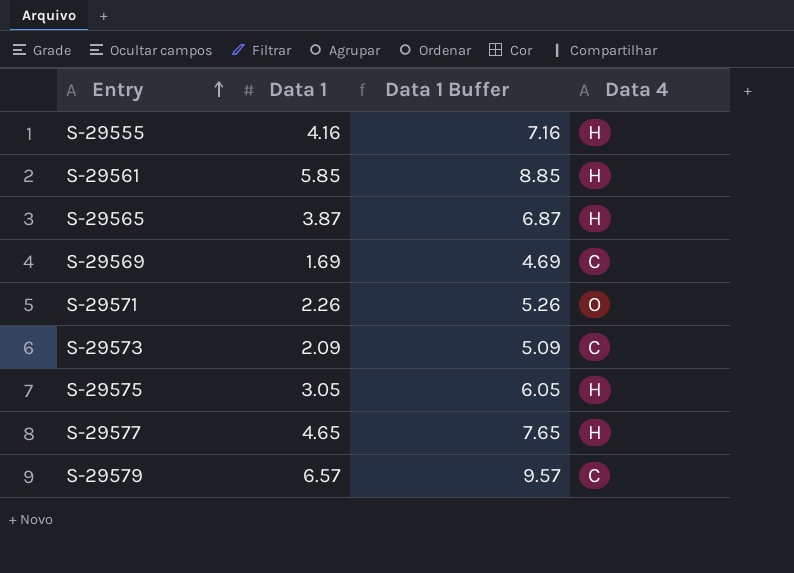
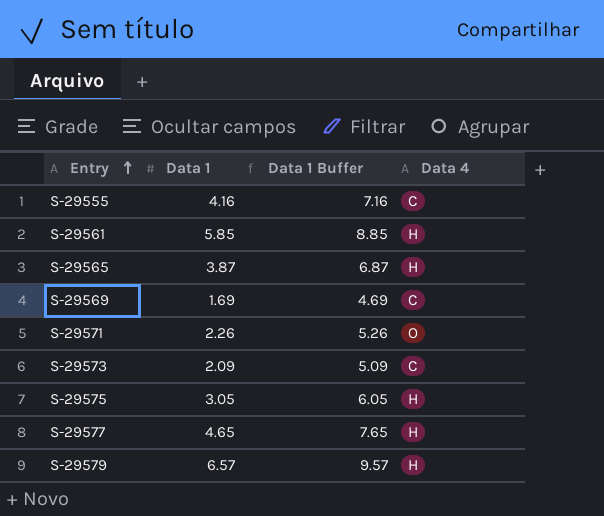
S-29555 | Data 4: H -> C
S-29579 | Data 4: C -> H

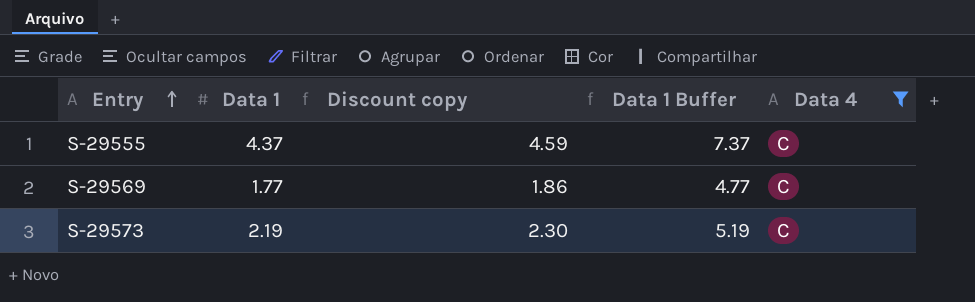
filter: none -> Data 4 = C
column Discount copy | formula: none -> [Data 1] * 1.05
S-29555 | Data 1: 4.16 -> 4.37
S-29555 | Data 1 Buffer: 7.16 -> 7.37
S-29569 | Data 1: 1.69 -> 1.77
S-29569 | Data 1 Buffer: 4.69 -> 4.77
S-29573 | Data 1: 2.09 -> 2.19
S-29573 | Data 1 Buffer: 5.09 -> 5.19

